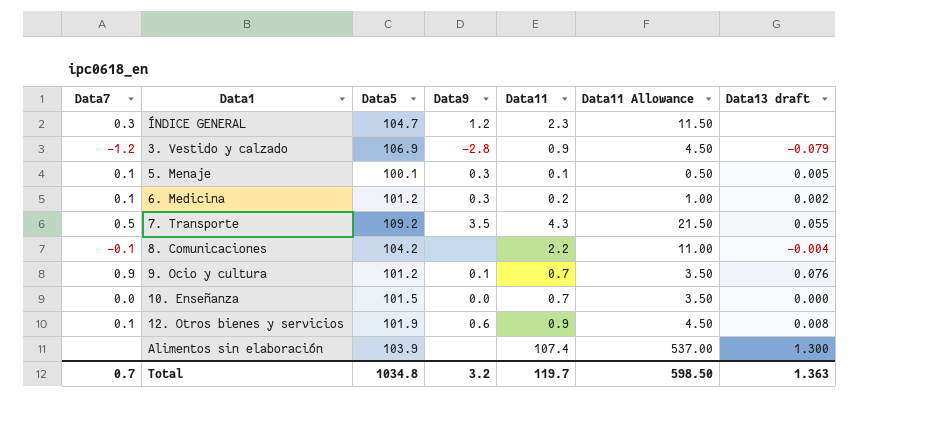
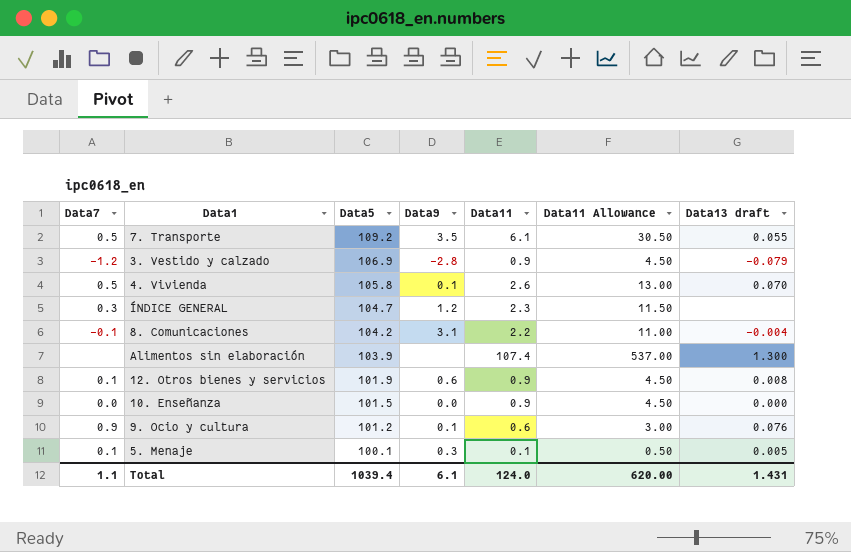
row order: none -> Data5 descending
row 6. Medicina: 0.1 | 101.2 | 0.3 | 0.2 | 1.00 | 0.002 -> none
7. Transporte | Data11: 4.3 -> 6.1
7. Transporte | Data11 Allowance: 21.50 -> 30.50
row 4. Vivienda: none -> 0.5 | 105.8 | 0.1 | 2.6 | 13.00 | 0.070
8. Comunicaciones | Data9: none -> 3.1
10. Enseñanza | Data11: 0.7 -> 0.9
10. Enseñanza | Data11 Allowance: 3.50 -> 4.50
9. Ocio y cultura | Data11: 0.7 -> 0.6
9. Ocio y cultura | Data11 Allowance: 3.50 -> 3.00
Total | Data7: 0.7 -> 1.1
Total | Data5: 1034.8 -> 1039.4
Total | Data9: 3.2 -> 6.1
Total | Data11: 119.7 -> 124.0
Total | Data11 Allowance: 598.50 -> 620.00
Total | Data13 draft: 1.363 -> 1.431

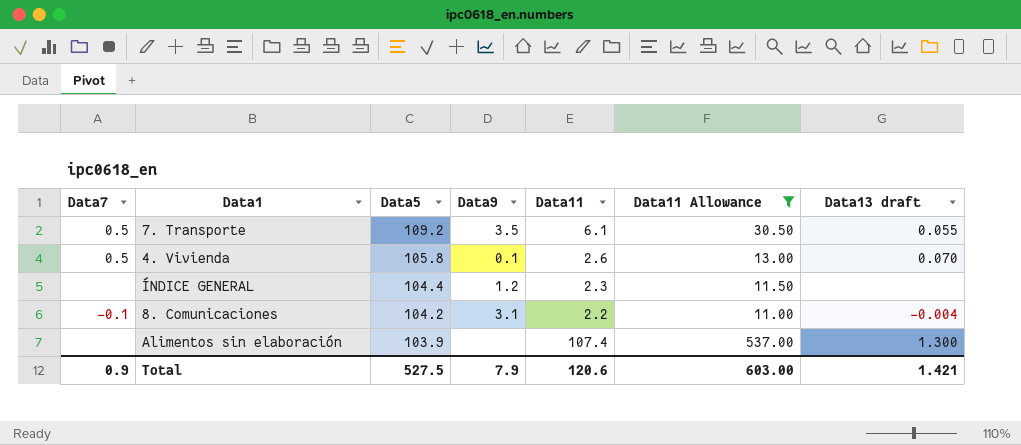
filter: none -> Data11 Allowance >= 11.00
ÍNDICE GENERAL | Data7: 0.3 -> none
ÍNDICE GENERAL | Data5: 104.7 -> 104.4
Total | Data7: 1.1 -> 0.9
Total | Data5: 1039.4 -> 527.5
Total | Data9: 6.1 -> 7.9
Total | Data11: 124.0 -> 120.6
Total | Data11 Allowance: 620.00 -> 603.00
Total | Data13 draft: 1.431 -> 1.421

